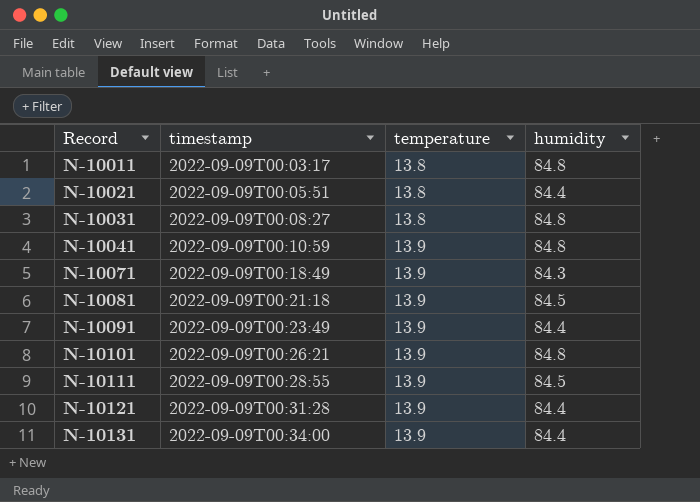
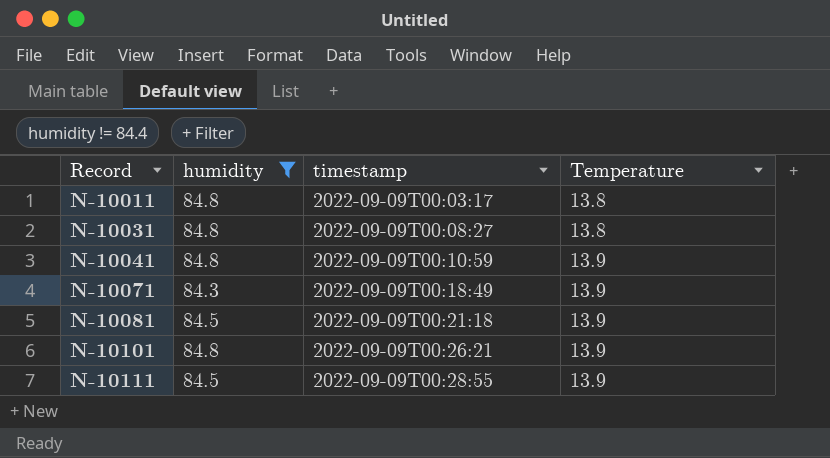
filter: none -> humidity != 84.4
column humidity | position: 4 -> 2
column name: temperature -> Temperature

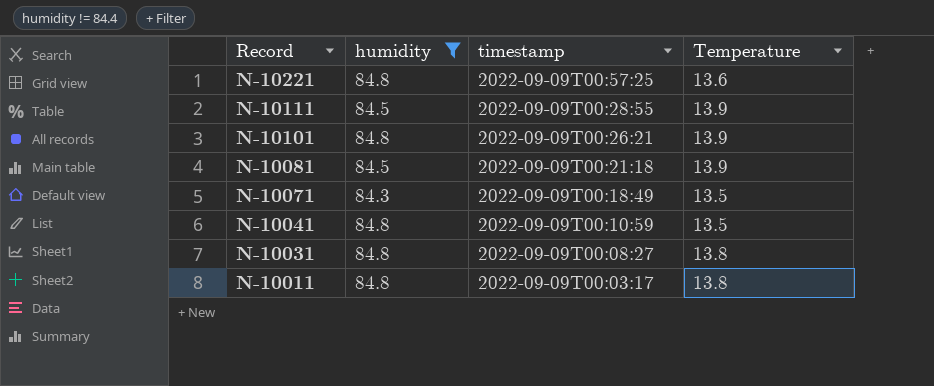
row order: Record ascending -> Record descending
row N-10221: none -> 84.8 | 2022-09-09T00:57:25 | 13.6
N-10071 | Temperature: 13.9 -> 13.5
N-10041 | Temperature: 13.9 -> 13.5

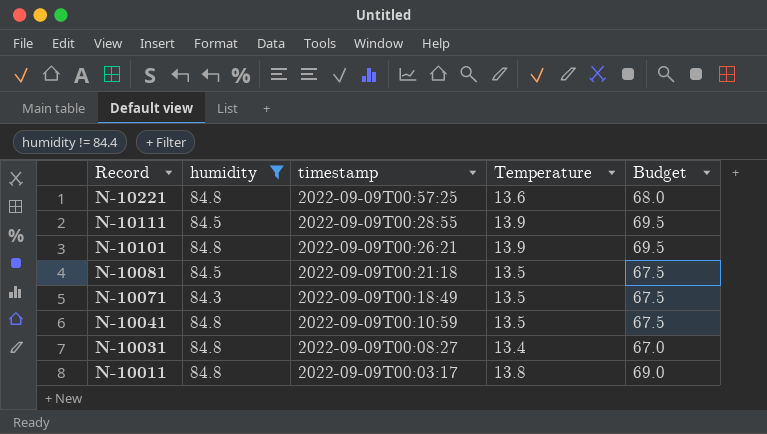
column Budget | formula: none -> [Temperature] * 5
N-10081 | Temperature: 13.9 -> 13.5
N-10031 | Temperature: 13.8 -> 13.4

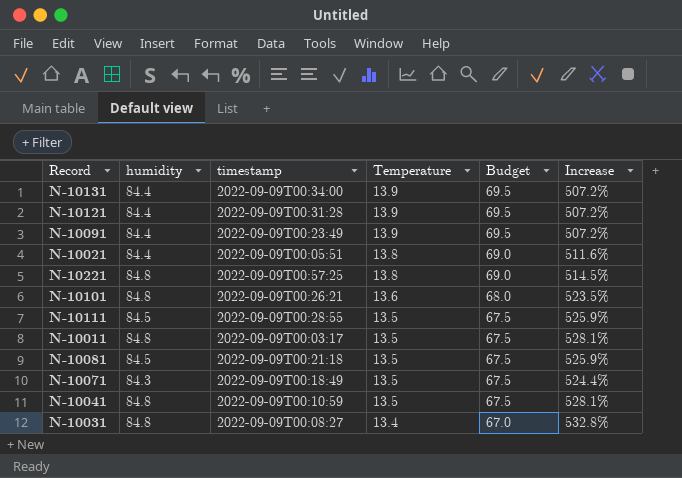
filter: humidity != 84.4 -> none
row order: Record descending -> Temperature descending
column Increase | formula: none -> ([humidity] - [Temperature]) / [Temperature]
N-10221 | Temperature: 13.6 -> 13.8
N-10221 | Budget: 68.0 -> 69.0
N-10101 | Temperature: 13.9 -> 13.6
N-10101 | Budget: 69.5 -> 68.0
N-10111 | Temperature: 13.9 -> 13.5
N-10111 | Budget: 69.5 -> 67.5
N-10011 | Temperature: 13.8 -> 13.5
N-10011 | Budget: 69.0 -> 67.5

